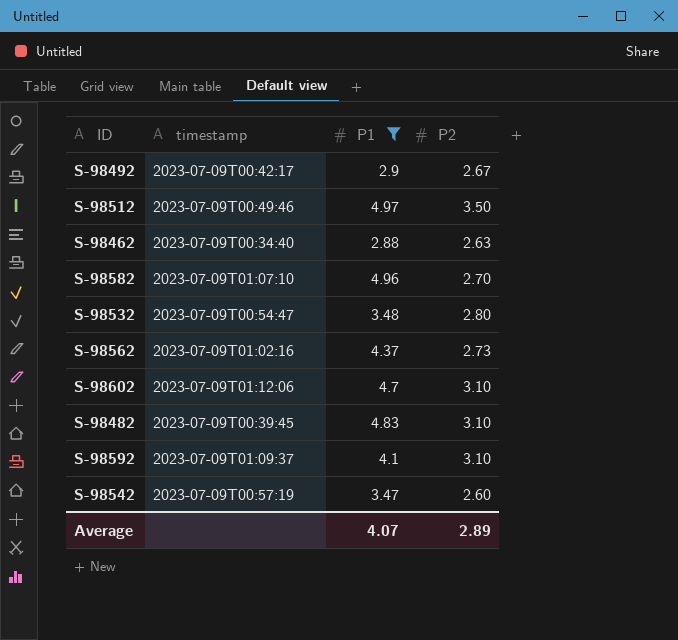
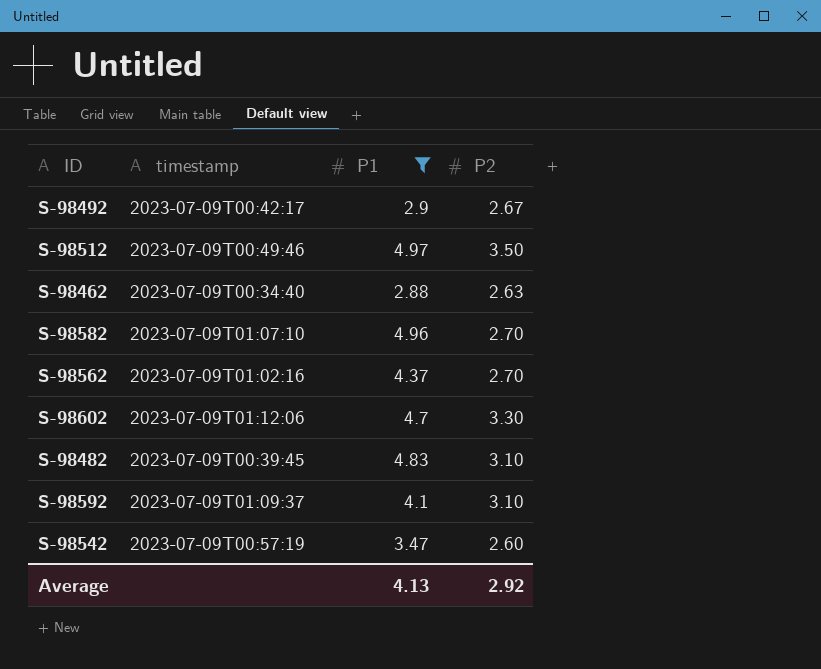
row S-98532: 2023-07-09T00:54:47 | 3.48 | 2.80 -> none
S-98562 | P2: 2.73 -> 2.70
S-98602 | P2: 3.10 -> 3.30
Average | P1: 4.07 -> 4.13
Average | P2: 2.89 -> 2.92

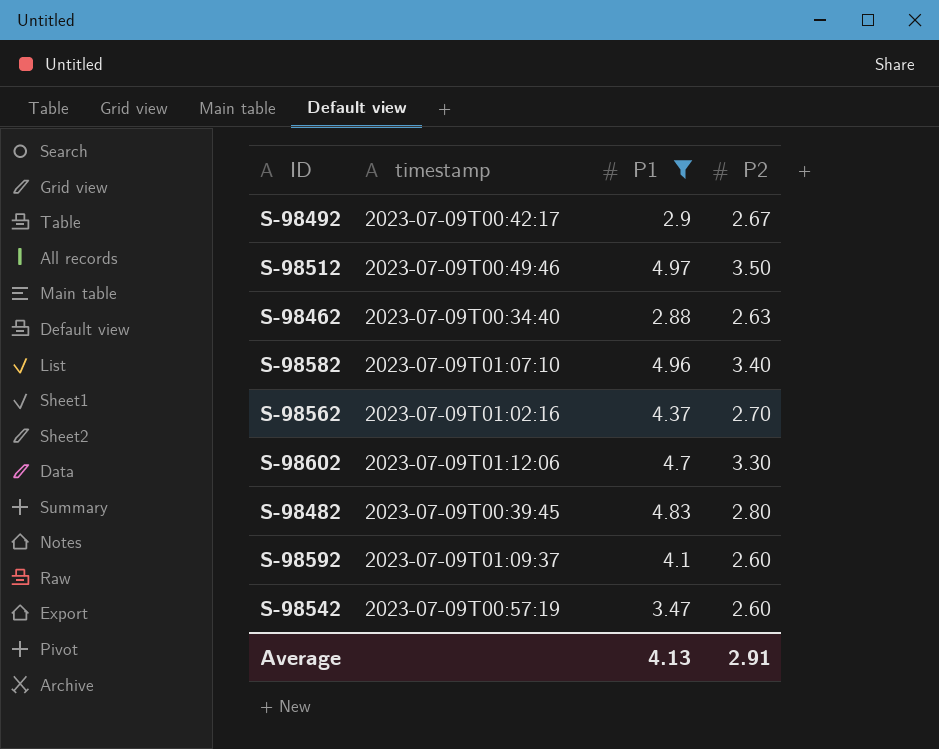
S-98582 | P2: 2.70 -> 3.40
S-98482 | P2: 3.10 -> 2.80
S-98592 | P2: 3.10 -> 2.60
Average | P2: 2.92 -> 2.91

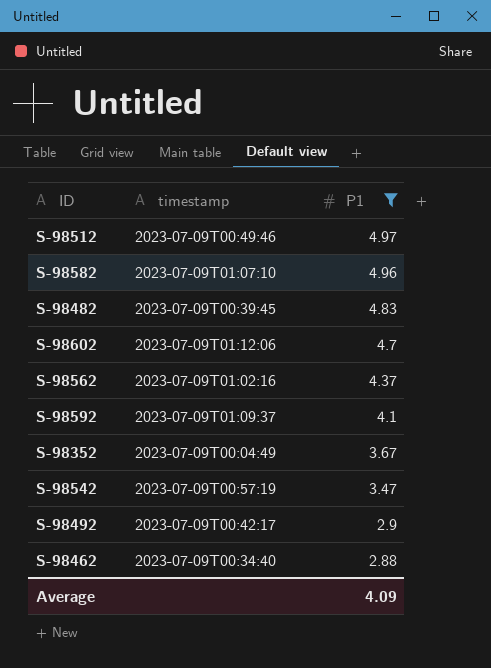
row order: none -> P1 descending
column P2 | position: 4 -> none
row S-98352: none -> 2023-07-09T00:04:49 | 3.67
Average | P1: 4.13 -> 4.09

